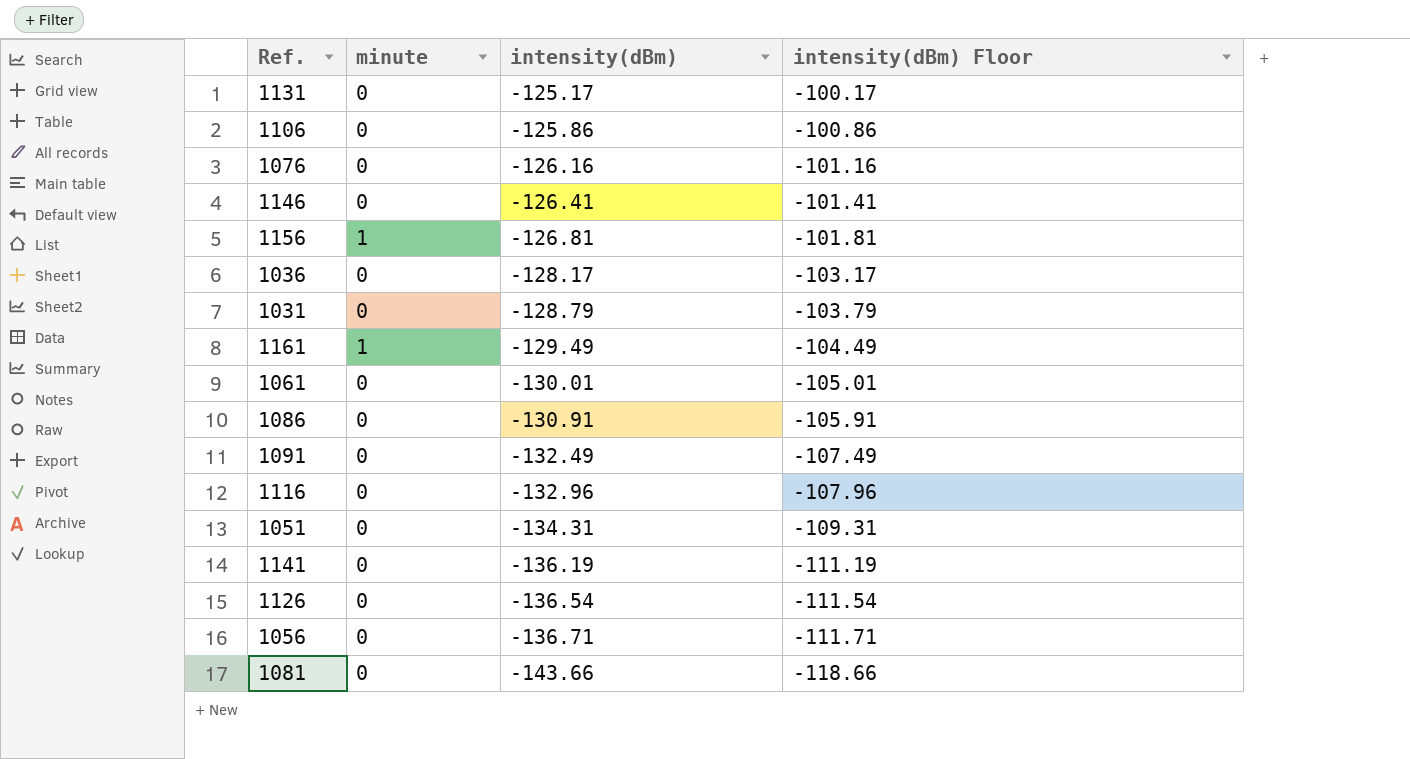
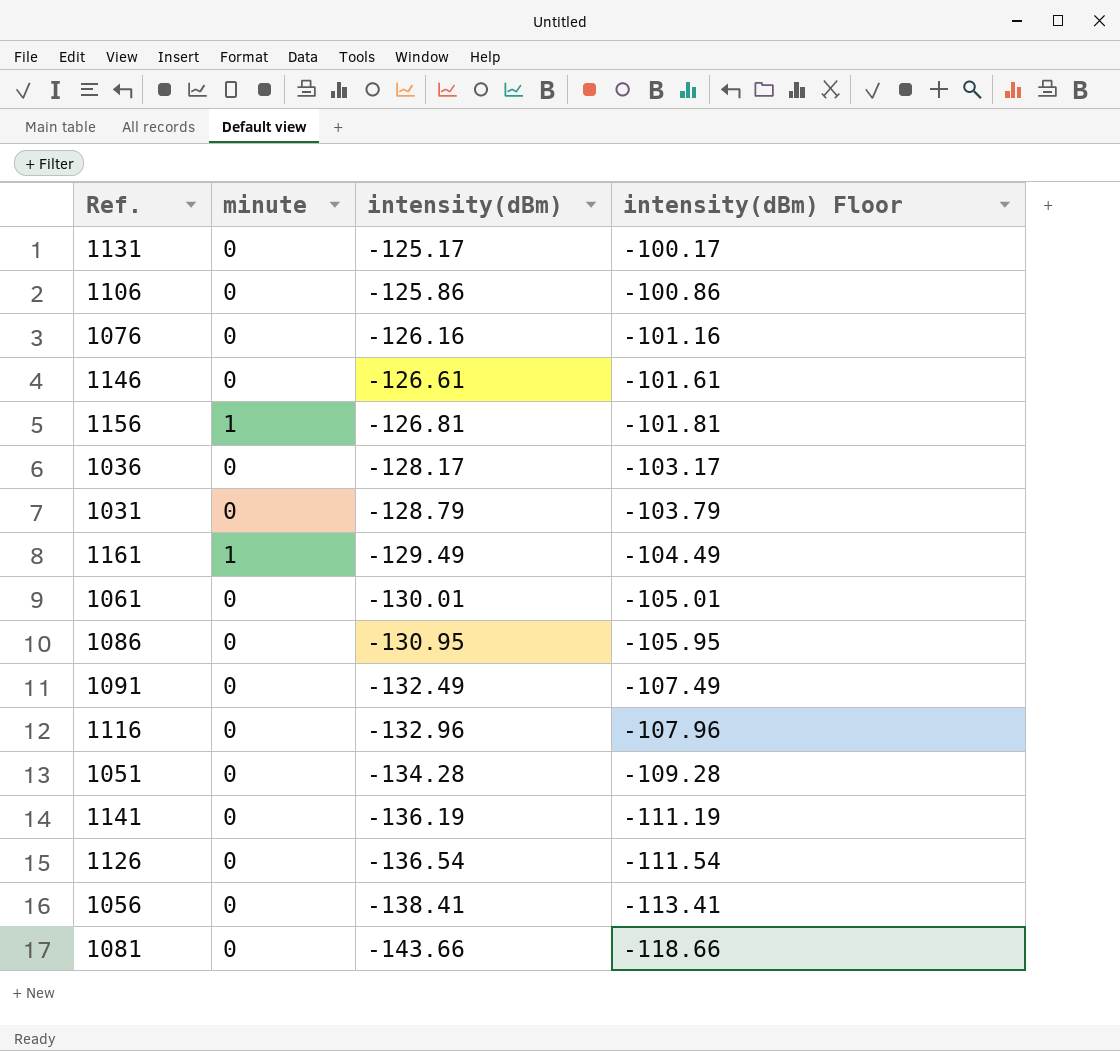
1146 | intensity(dBm): -126.41 -> -126.61
1146 | intensity(dBm) Floor: -101.41 -> -101.61
1086 | intensity(dBm): -130.91 -> -130.95
1086 | intensity(dBm) Floor: -105.91 -> -105.95
1051 | intensity(dBm): -134.31 -> -134.28
1051 | intensity(dBm) Floor: -109.31 -> -109.28
1056 | intensity(dBm): -136.71 -> -138.41
1056 | intensity(dBm) Floor: -111.71 -> -113.41

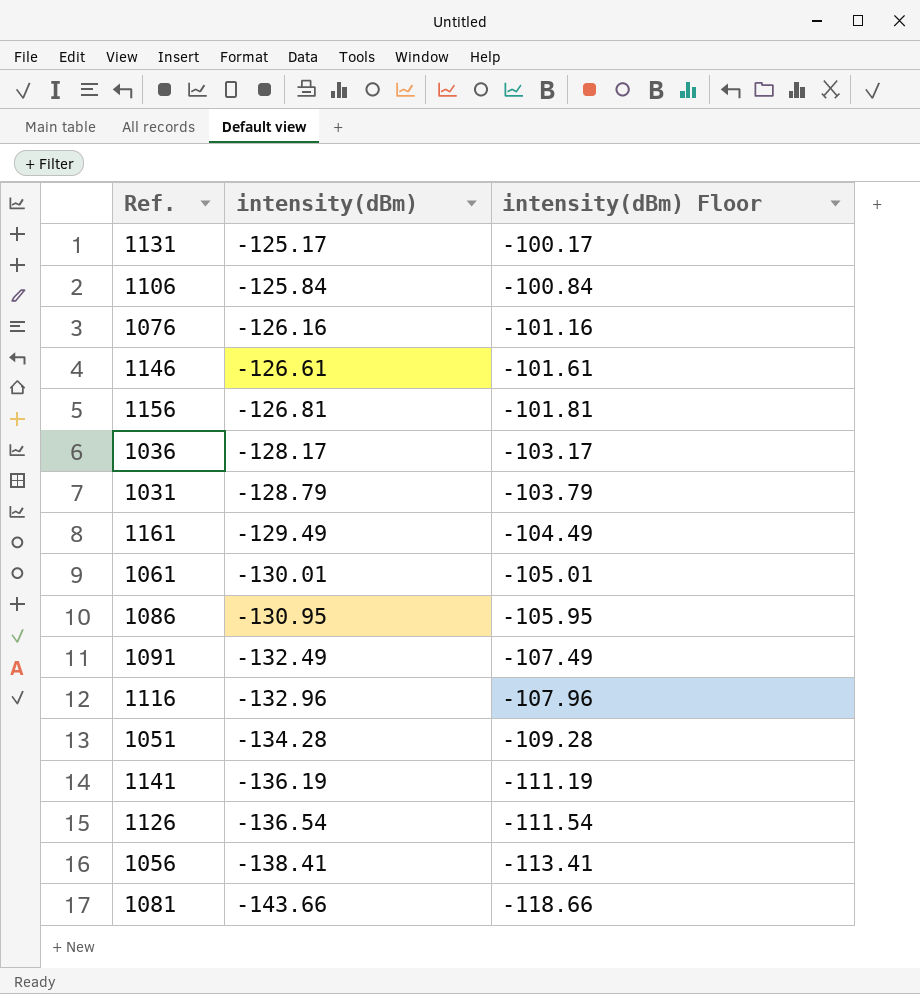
column minute | position: 2 -> none
1106 | intensity(dBm): -125.86 -> -125.84
1106 | intensity(dBm) Floor: -100.86 -> -100.84

